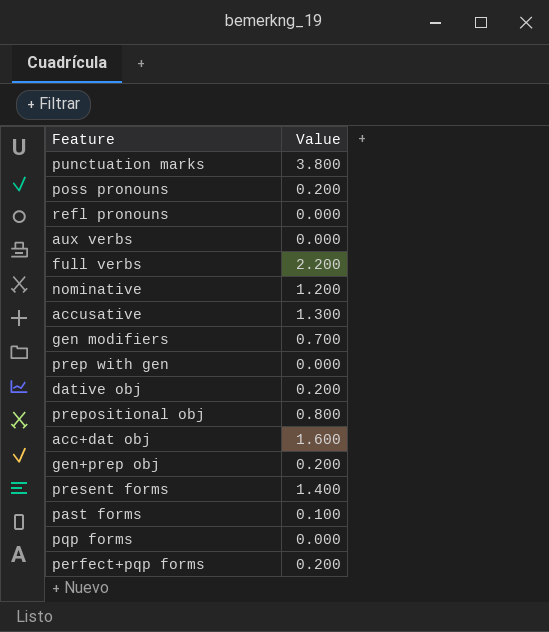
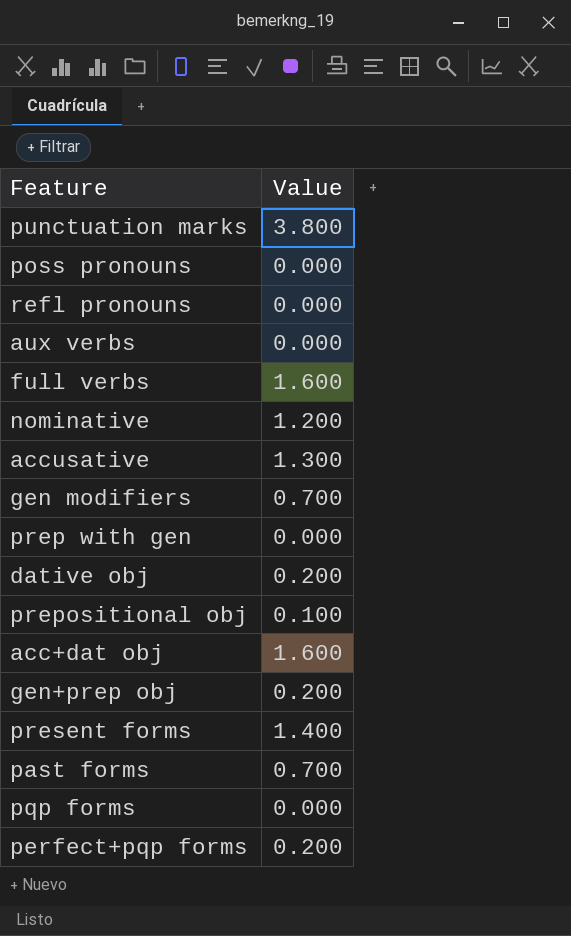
poss pronouns | Value: 0.200 -> 0.000
full verbs | Value: 2.200 -> 1.600
prepositional obj | Value: 0.800 -> 0.100
past forms | Value: 0.100 -> 0.700

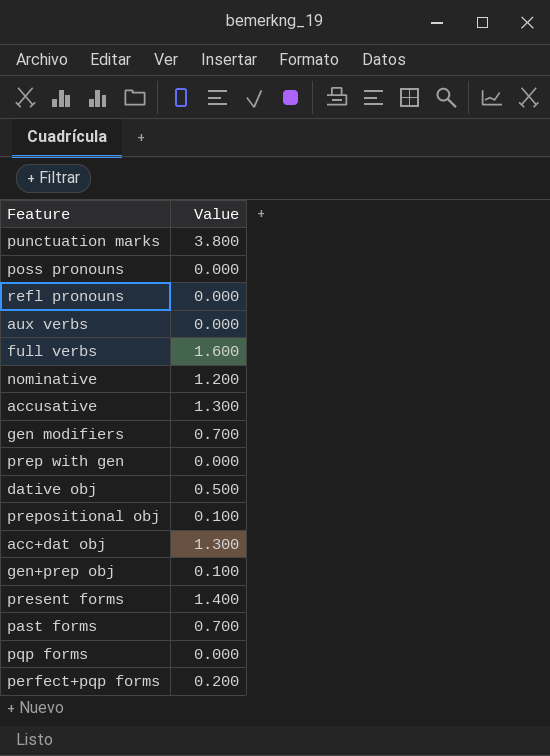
dative obj | Value: 0.200 -> 0.500
acc+dat obj | Value: 1.600 -> 1.300
gen+prep obj | Value: 0.200 -> 0.100

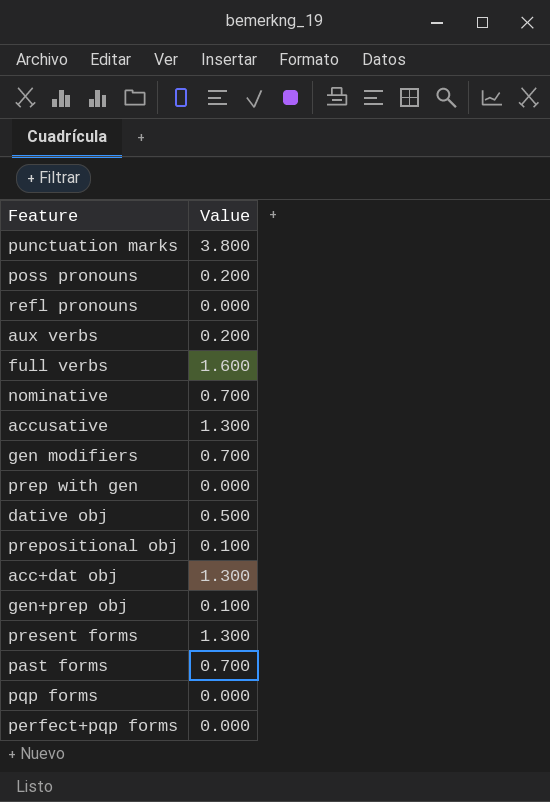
poss pronouns | Value: 0.000 -> 0.200
aux verbs | Value: 0.000 -> 0.200
nominative | Value: 1.200 -> 0.700
present forms | Value: 1.400 -> 1.300
perfect+pqp forms | Value: 0.200 -> 0.000

